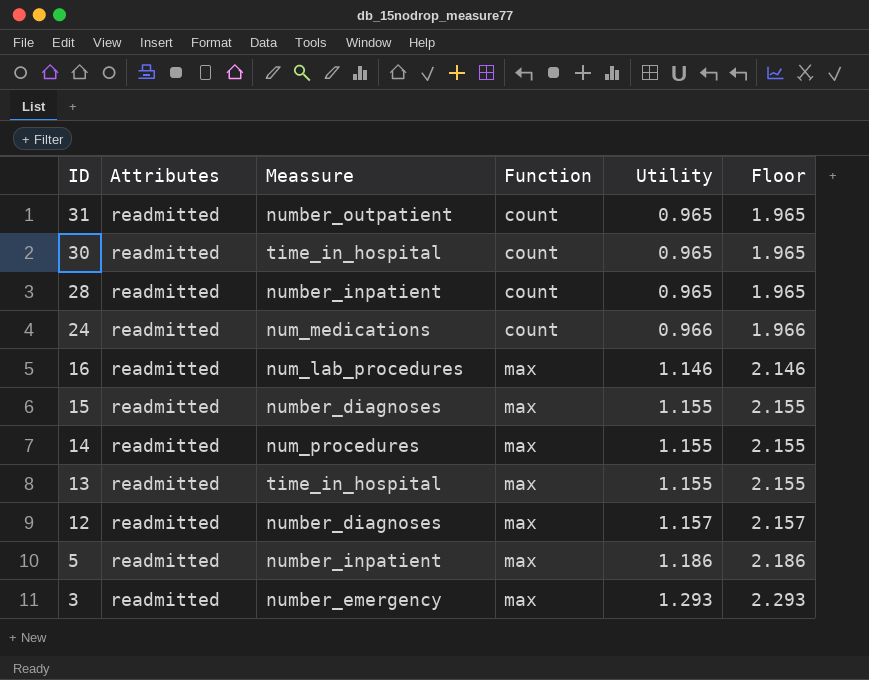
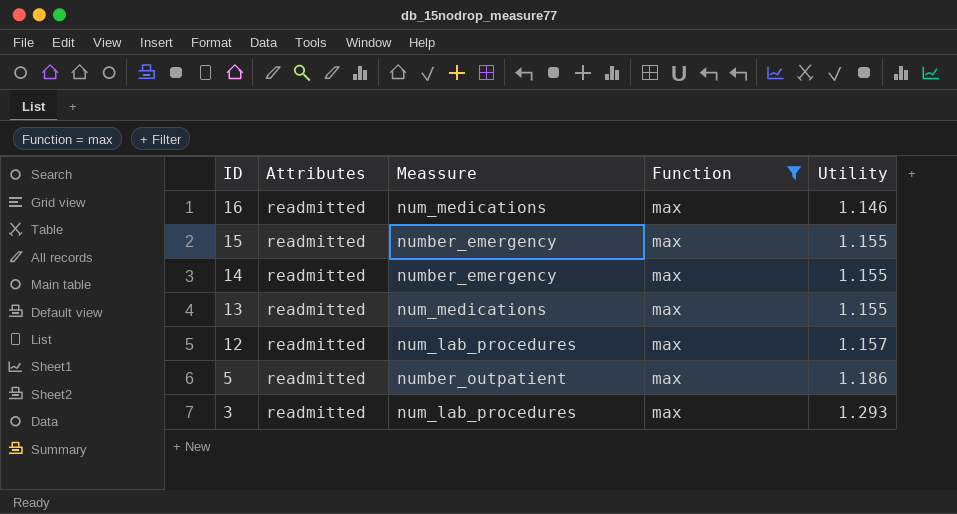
filter: none -> Function = max
column Floor | formula: [Utility] + 1 -> none
16 | Meassure: num_lab_procedures -> num_medications
15 | Meassure: number_diagnoses -> number_emergency
14 | Meassure: num_procedures -> number_emergency
13 | Meassure: time_in_hospital -> num_medications
12 | Meassure: number_diagnoses -> num_lab_procedures
5 | Meassure: number_inpatient -> number_outpatient
3 | Meassure: number_emergency -> num_lab_procedures

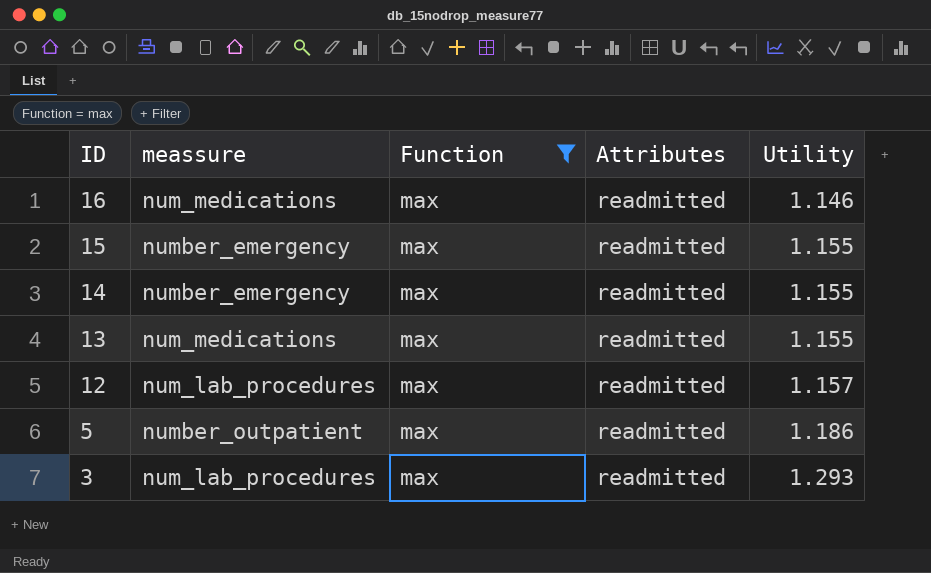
column name: Meassure -> meassure
column Attributes | position: 2 -> 4

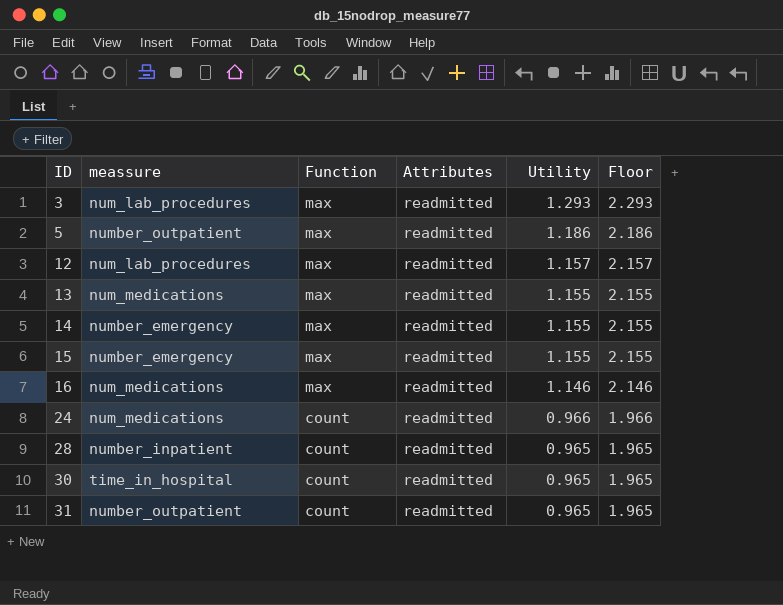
filter: Function = max -> none
row order: ID descending -> ID ascending
column Floor | formula: none -> [Utility] + 1

